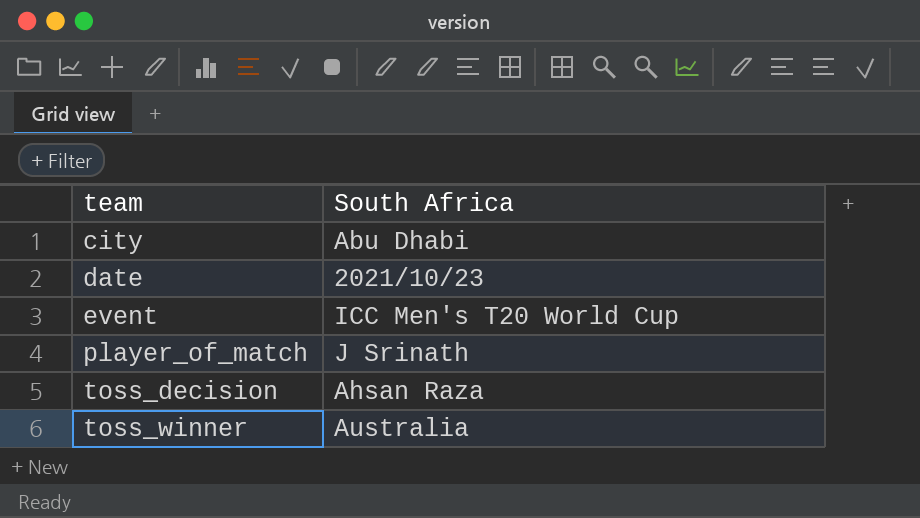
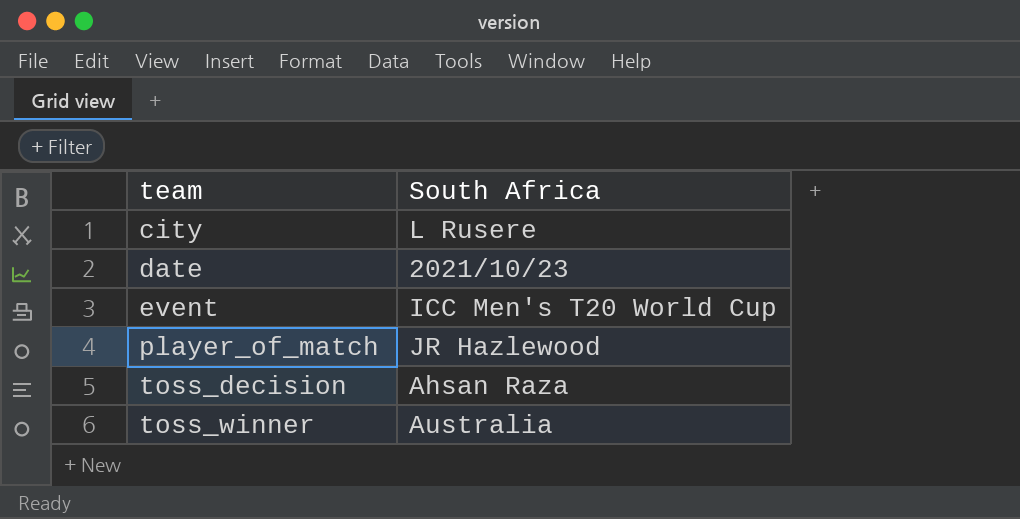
city | South Africa: Abu Dhabi -> L Rusere
player_of_match | South Africa: J Srinath -> JR Hazlewood

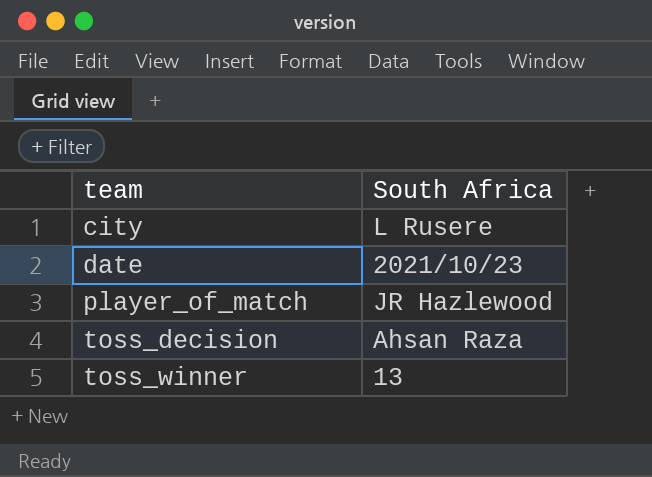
row event: ICC Men's T20 World Cup -> none
toss_winner | South Africa: Australia -> 13

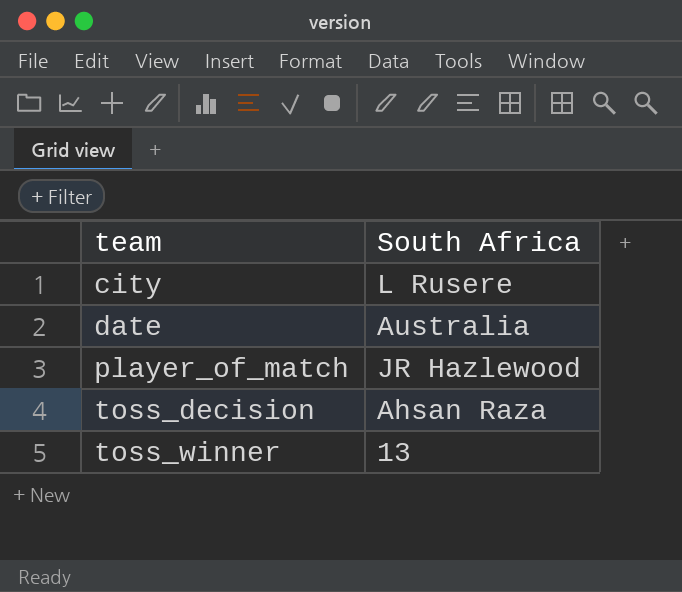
date | South Africa: 2021/10/23 -> Australia

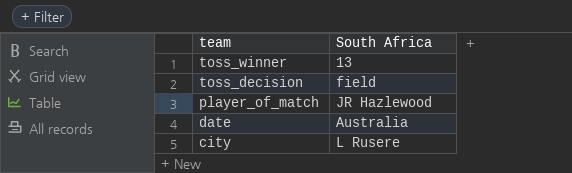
row order: team ascending -> team descending
toss_decision | South Africa: Ahsan Raza -> field

